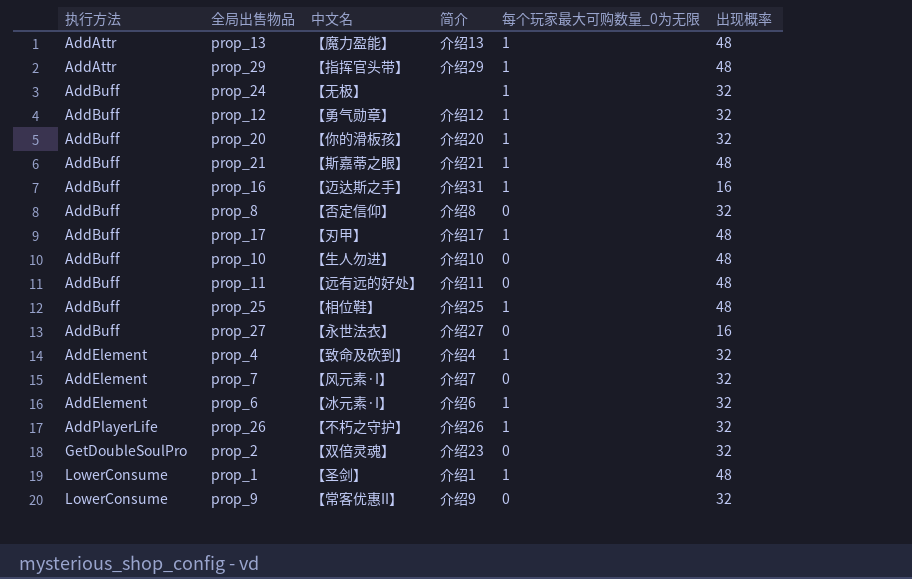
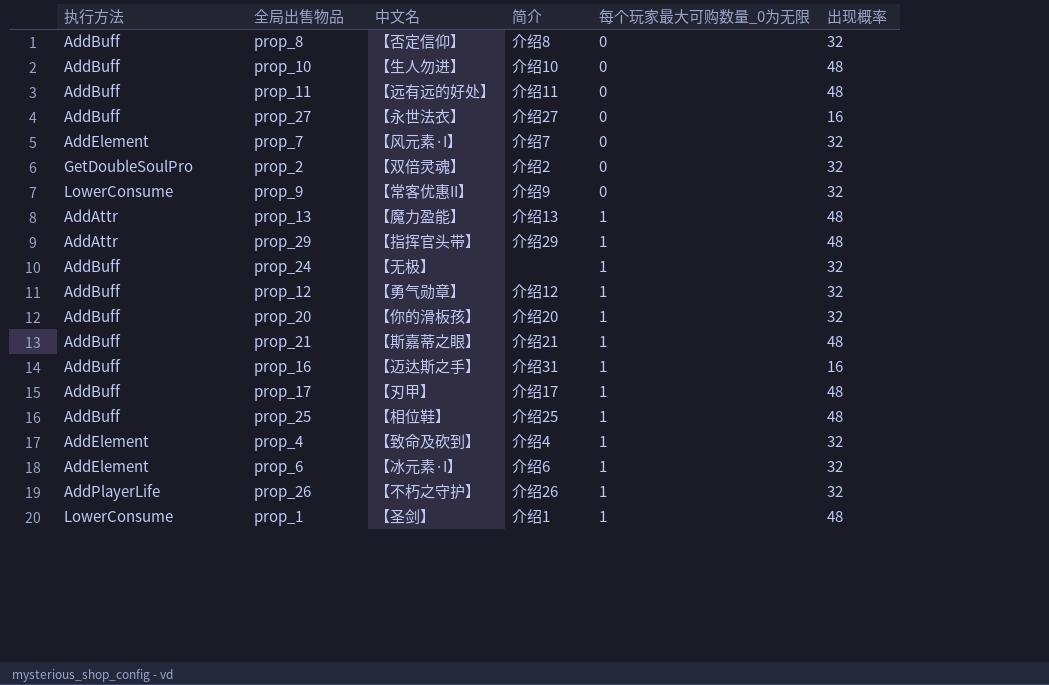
row order: 执行方法 ascending -> 每个玩家最大可购数量_0为无限 ascending
prop_2 | 简介: 介绍23 -> 介绍2

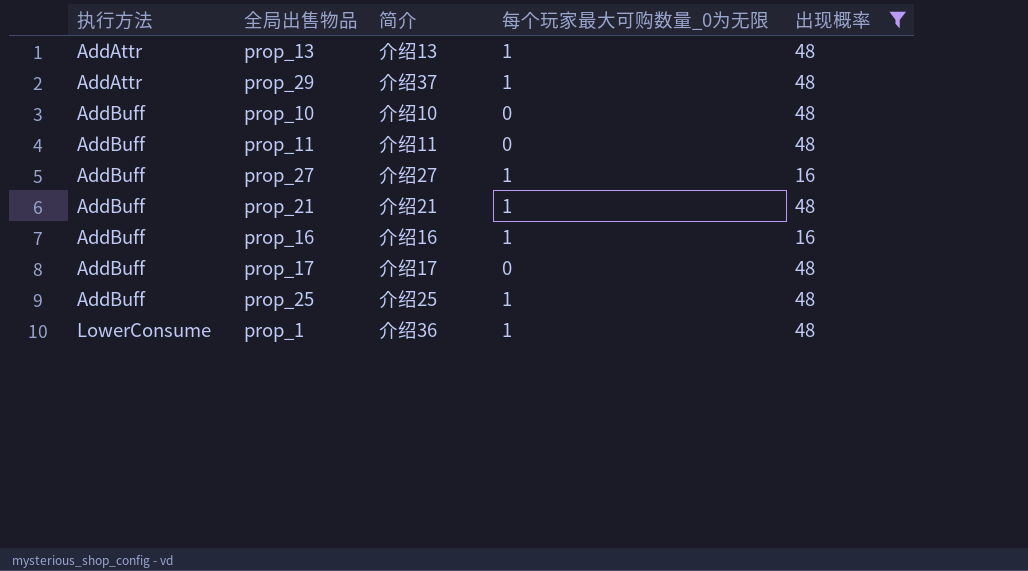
filter: none -> 出现概率 != 32
row order: 每个玩家最大可购数量_0为无限 ascending -> 执行方法 ascending
column 中文名 | position: 3 -> none
prop_29 | 简介: 介绍29 -> 介绍37
prop_27 | 每个玩家最大可购数量_0为无限: 0 -> 1
prop_16 | 简介: 介绍31 -> 介绍16
prop_17 | 每个玩家最大可购数量_0为无限: 1 -> 0
prop_1 | 简介: 介绍1 -> 介绍36

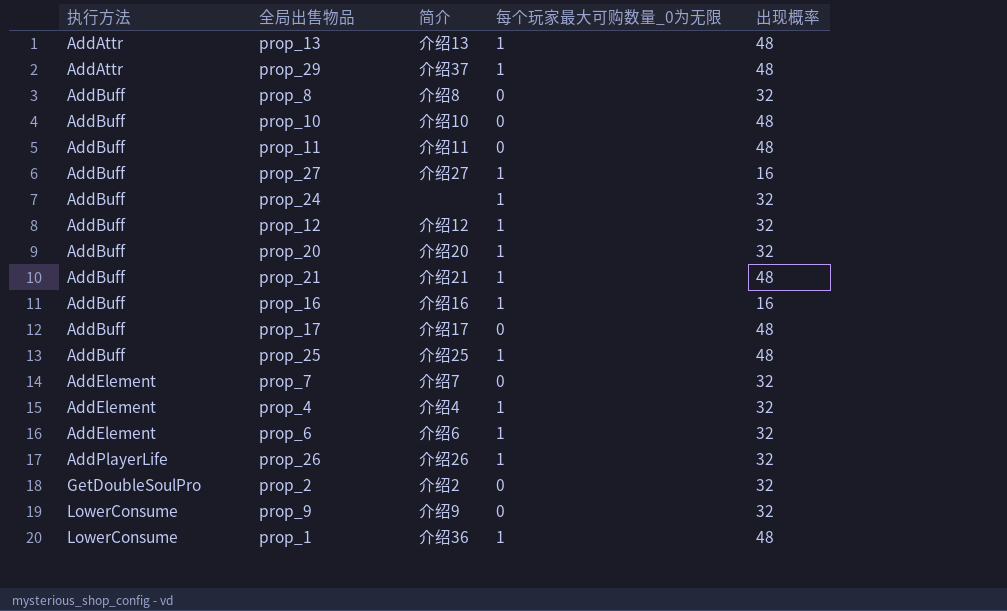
filter: 出现概率 != 32 -> none

